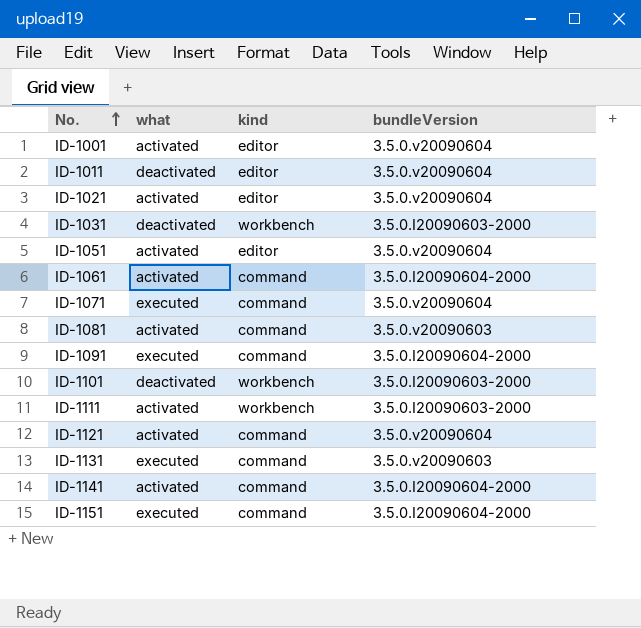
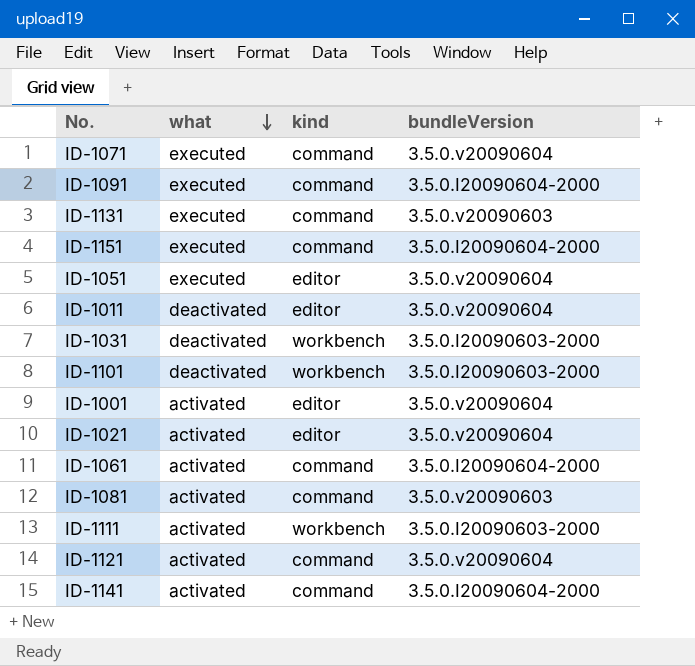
row order: No. ascending -> what descending
ID-1051 | what: activated -> executed

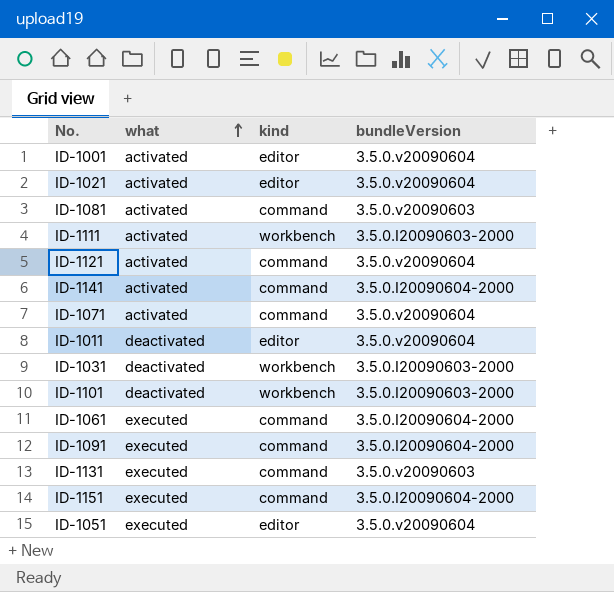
row order: what descending -> what ascending
ID-1071 | what: executed -> activated
ID-1061 | what: activated -> executed

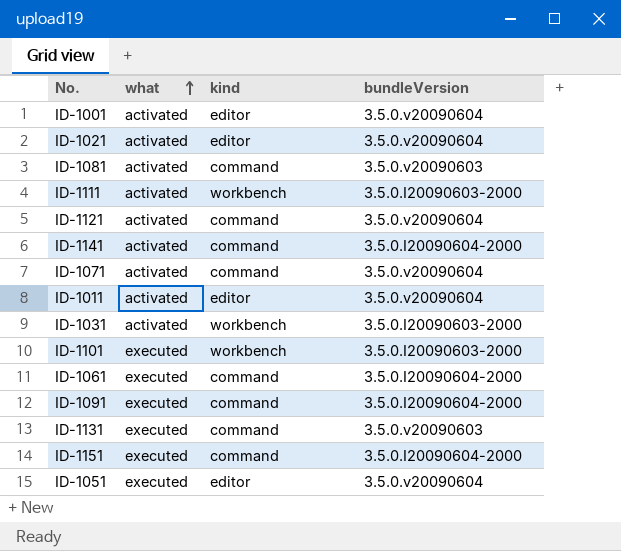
ID-1011 | what: deactivated -> activated
ID-1031 | what: deactivated -> activated
ID-1101 | what: deactivated -> executed

